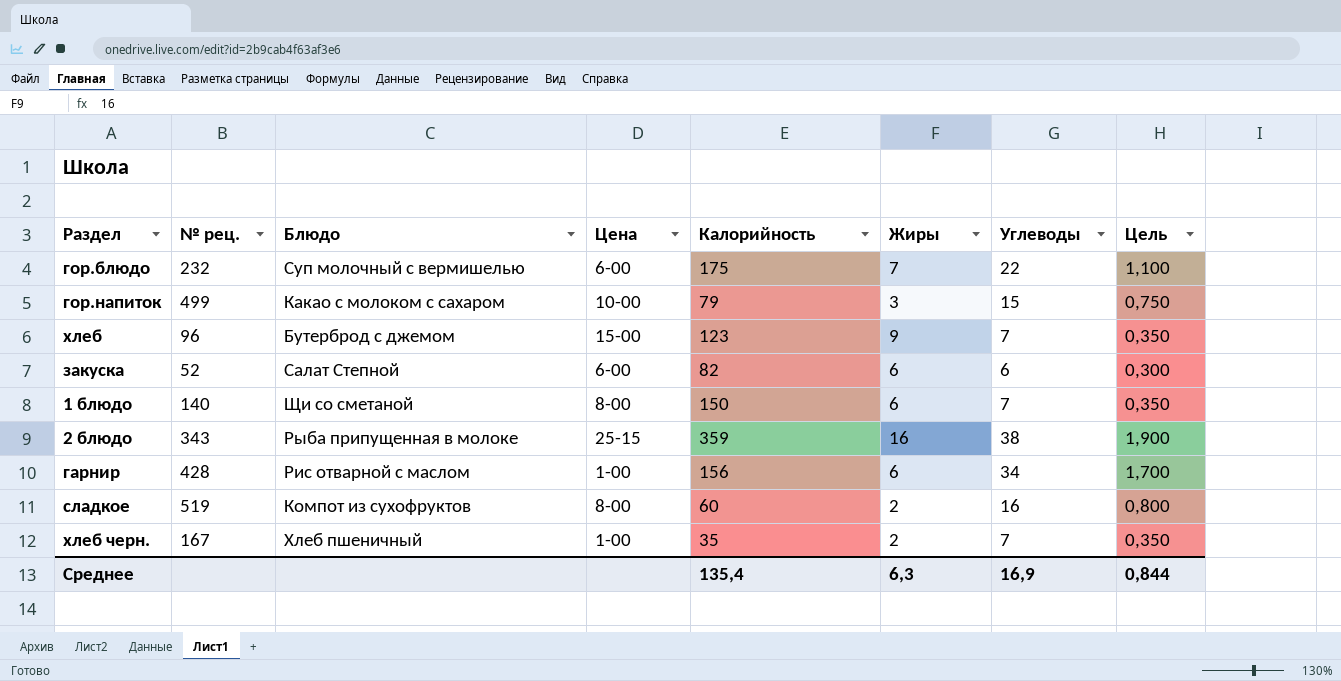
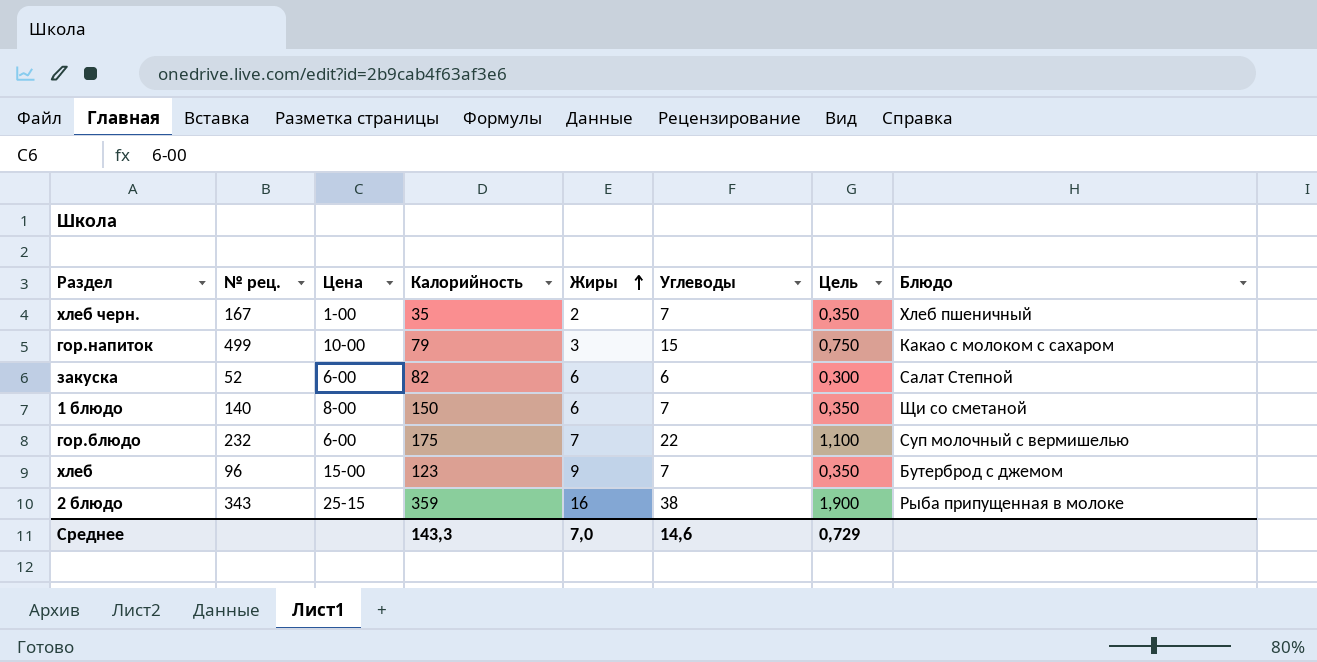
row order: none -> Жиры ascending
column Блюдо | position: 3 -> 8
row гарнир: 428 | Рис отварной с маслом | 1-00 | 156 | 6 | 34 | 1,700 -> none
row сладкое: 519 | Компот из сухофруктов | 8-00 | 60 | 2 | 16 | 0,800 -> none
Среднее | Калорийность: 135,4 -> 143,3
Среднее | Жиры: 6,3 -> 7,0
Среднее | Углеводы: 16,9 -> 14,6
Среднее | Цель: 0,844 -> 0,729

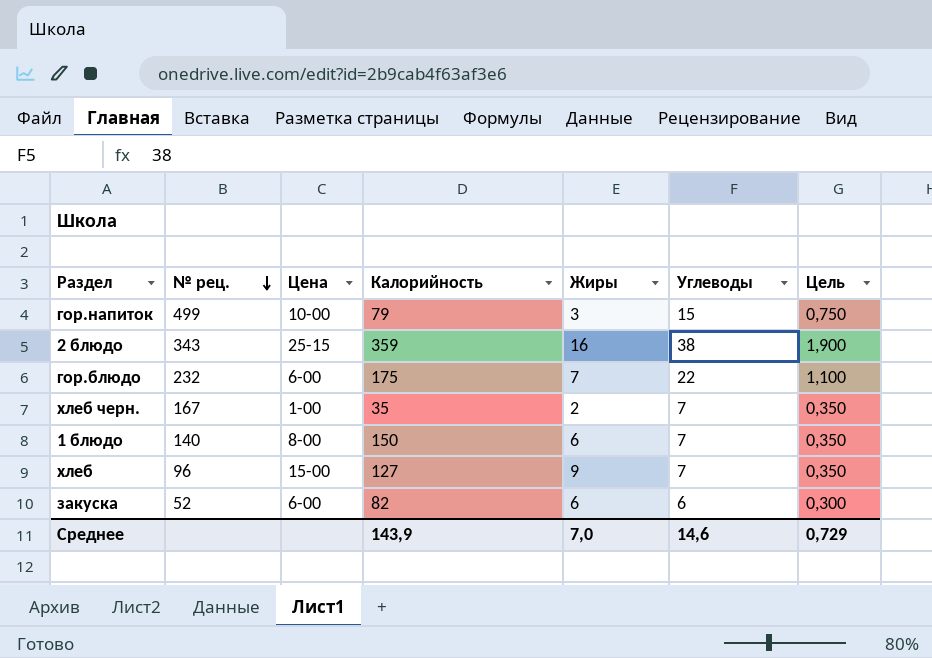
row order: Жиры ascending -> № рец. descending
column Блюдо | position: 8 -> none
хлеб | Калорийность: 123 -> 127
Среднее | Калорийность: 143,3 -> 143,9

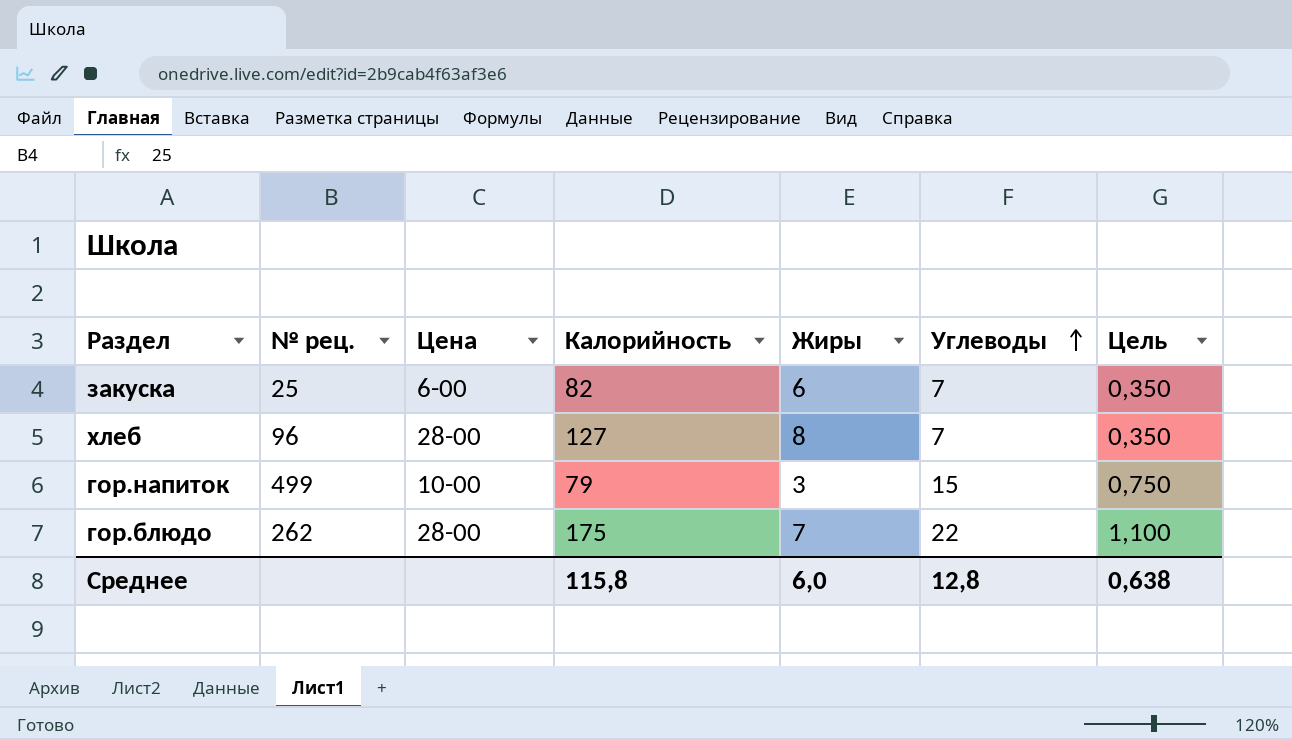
row order: № рец. descending -> Углеводы ascending
row 2 блюдо: 343 | 25-15 | 359 | 16 | 38 | 1,900 -> none
row хлеб черн.: 167 | 1-00 | 35 | 2 | 7 | 0,350 -> none
row 1 блюдо: 140 | 8-00 | 150 | 6 | 7 | 0,350 -> none
закуска | № рец.: 52 -> 25
закуска | Углеводы: 6 -> 7
закуска | Цель: 0,300 -> 0,350
хлеб | Цена: 15-00 -> 28-00
хлеб | Жиры: 9 -> 8
гор.блюдо | № рец.: 232 -> 262
гор.блюдо | Цена: 6-00 -> 28-00
Среднее | Калорийность: 143,9 -> 115,8
Среднее | Жиры: 7,0 -> 6,0
Среднее | Углеводы: 14,6 -> 12,8
Среднее | Цель: 0,729 -> 0,638

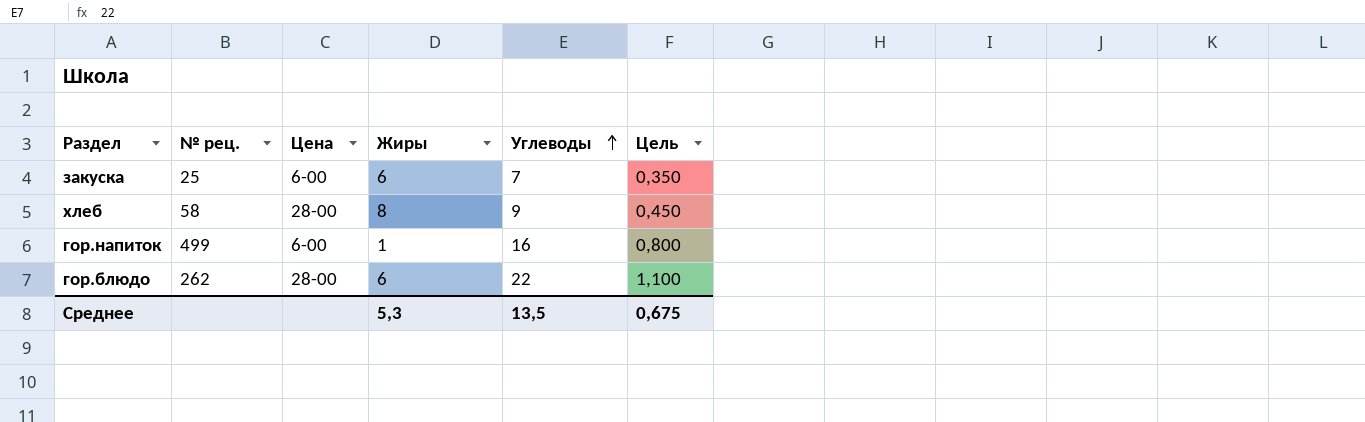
column Калорийность | position: 4 -> none
хлеб | № рец.: 96 -> 58
хлеб | Углеводы: 7 -> 9
хлеб | Цель: 0,350 -> 0,450
гор.напиток | Цена: 10-00 -> 6-00
гор.напиток | Жиры: 3 -> 1
гор.напиток | Углеводы: 15 -> 16
гор.напиток | Цель: 0,750 -> 0,800
гор.блюдо | Жиры: 7 -> 6
Среднее | Жиры: 6,0 -> 5,3
Среднее | Углеводы: 12,8 -> 13,5
Среднее | Цель: 0,638 -> 0,675

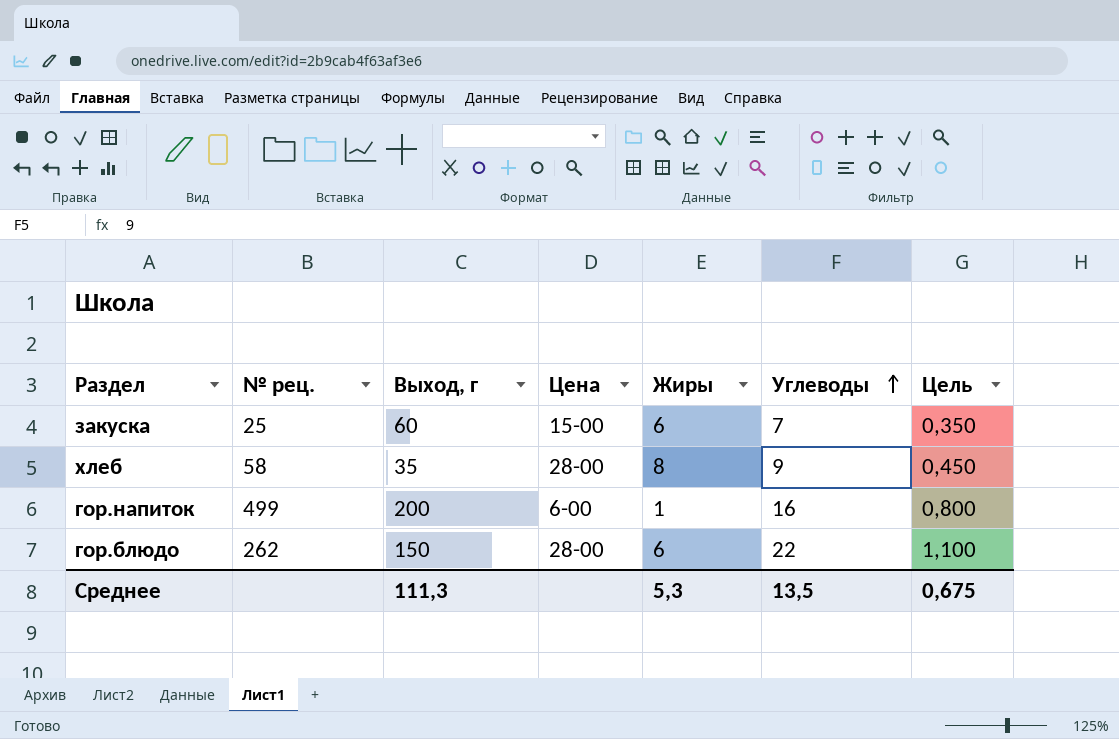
column Выход, г | position: none -> 3
закуска | Цена: 6-00 -> 15-00

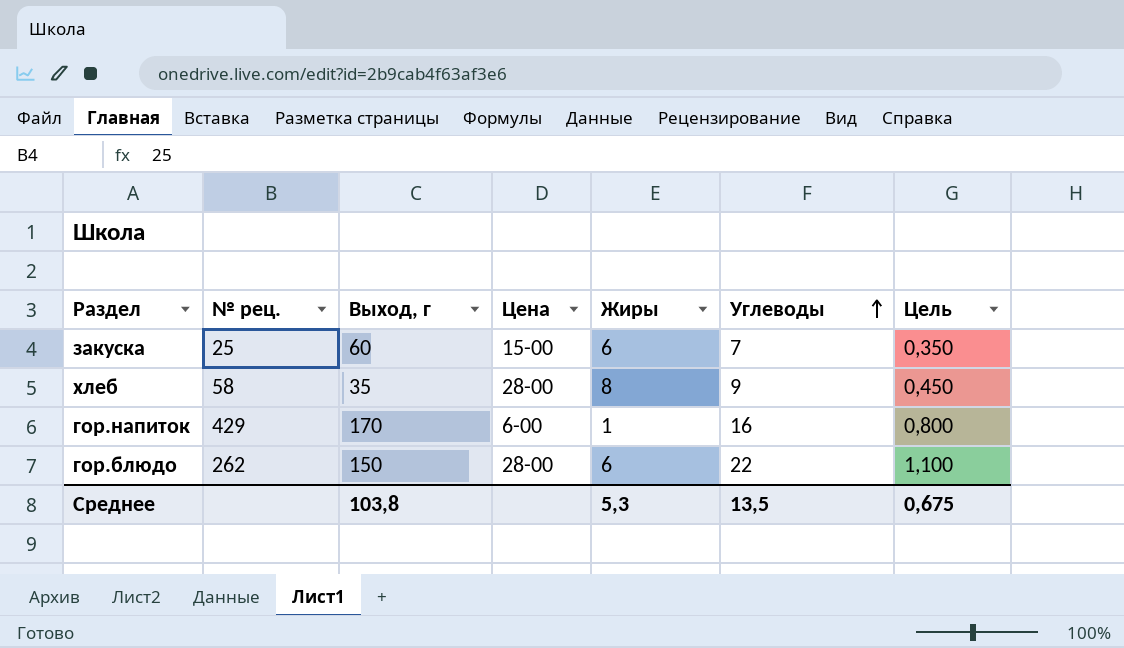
гор.напиток | № рец.: 499 -> 429
гор.напиток | Выход, г: 200 -> 170
Среднее | Выход, г: 111,3 -> 103,8

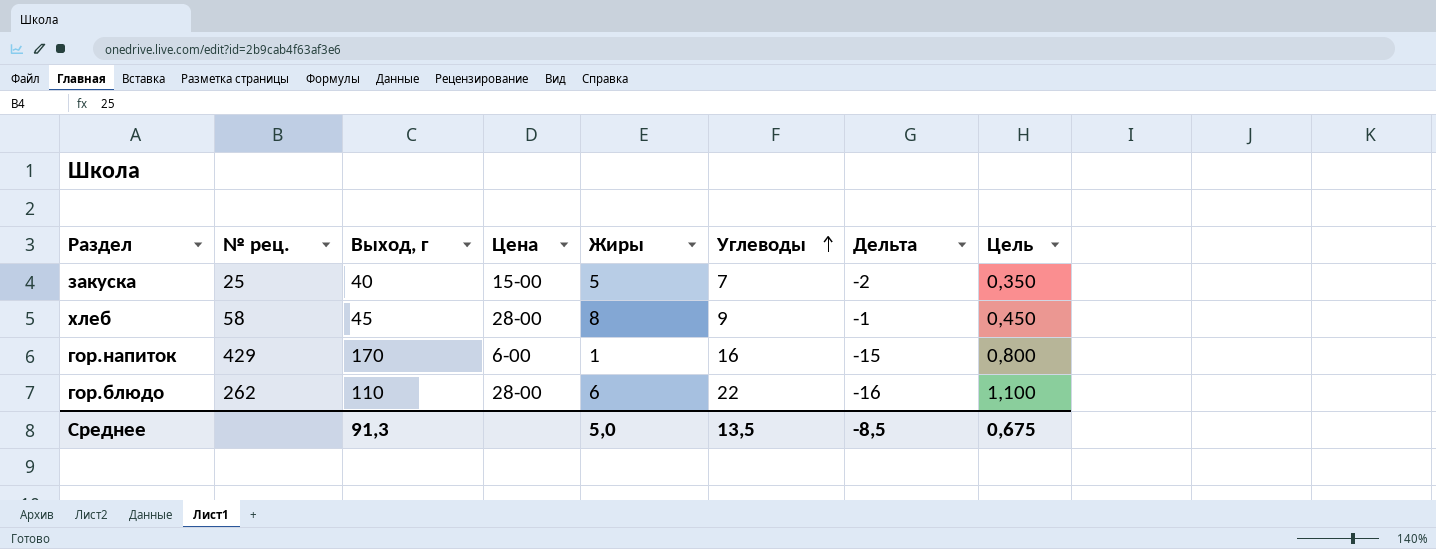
column Дельта | formula: none -> [Жиры] - [Углеводы]
закуска | Выход, г: 60 -> 40
закуска | Жиры: 6 -> 5
хлеб | Выход, г: 35 -> 45
гор.блюдо | Выход, г: 150 -> 110
Среднее | Выход, г: 103,8 -> 91,3
Среднее | Жиры: 5,3 -> 5,0

